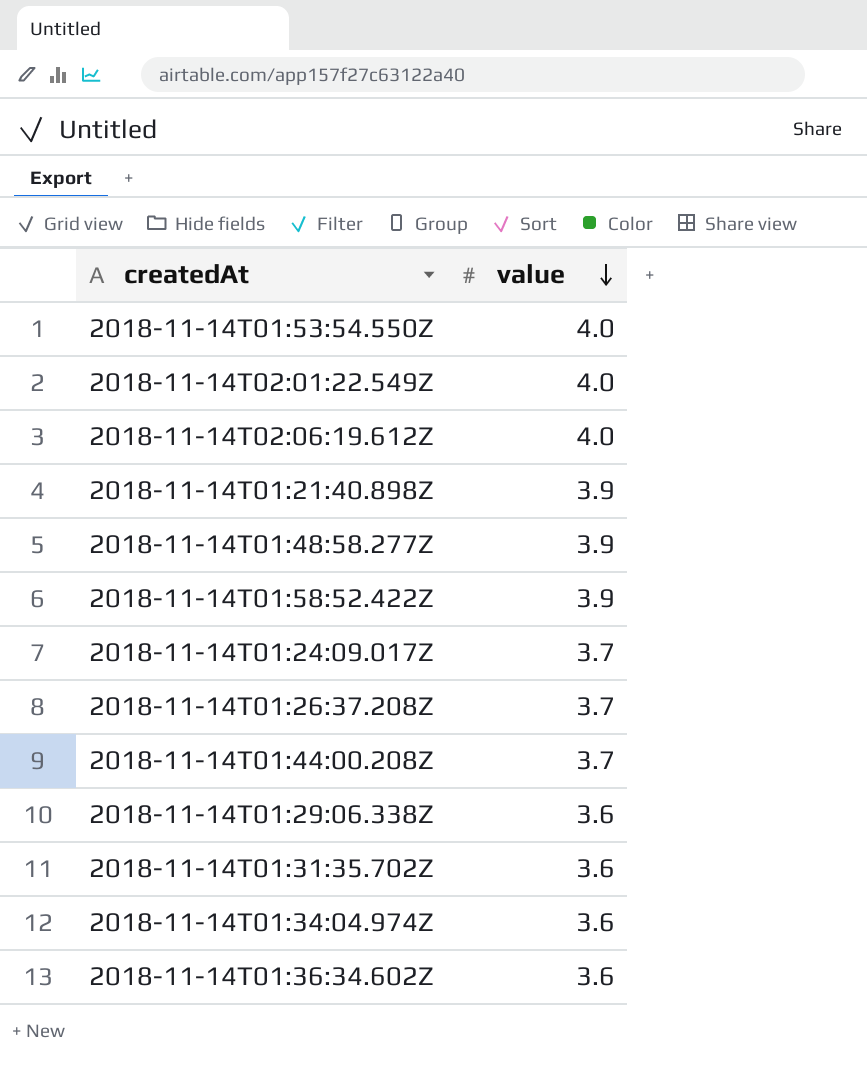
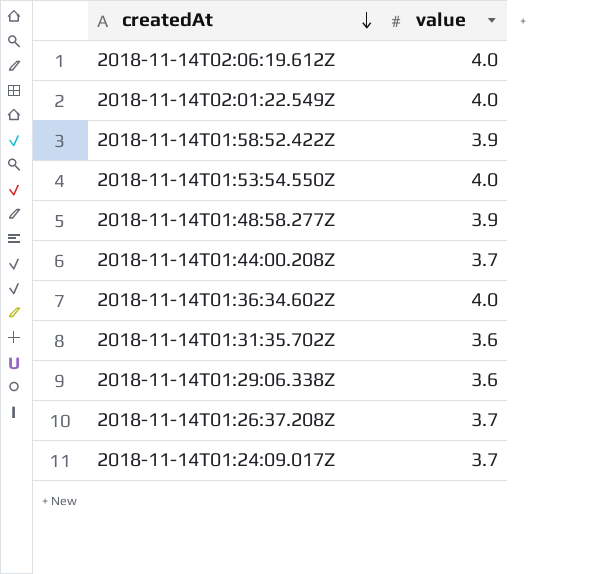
row order: value descending -> createdAt descending
row 2018-11-14T01:21:40.898Z: 3.9 -> none
row 2018-11-14T01:34:04.974Z: 3.6 -> none
2018-11-14T01:36:34.602Z | value: 3.6 -> 4.0

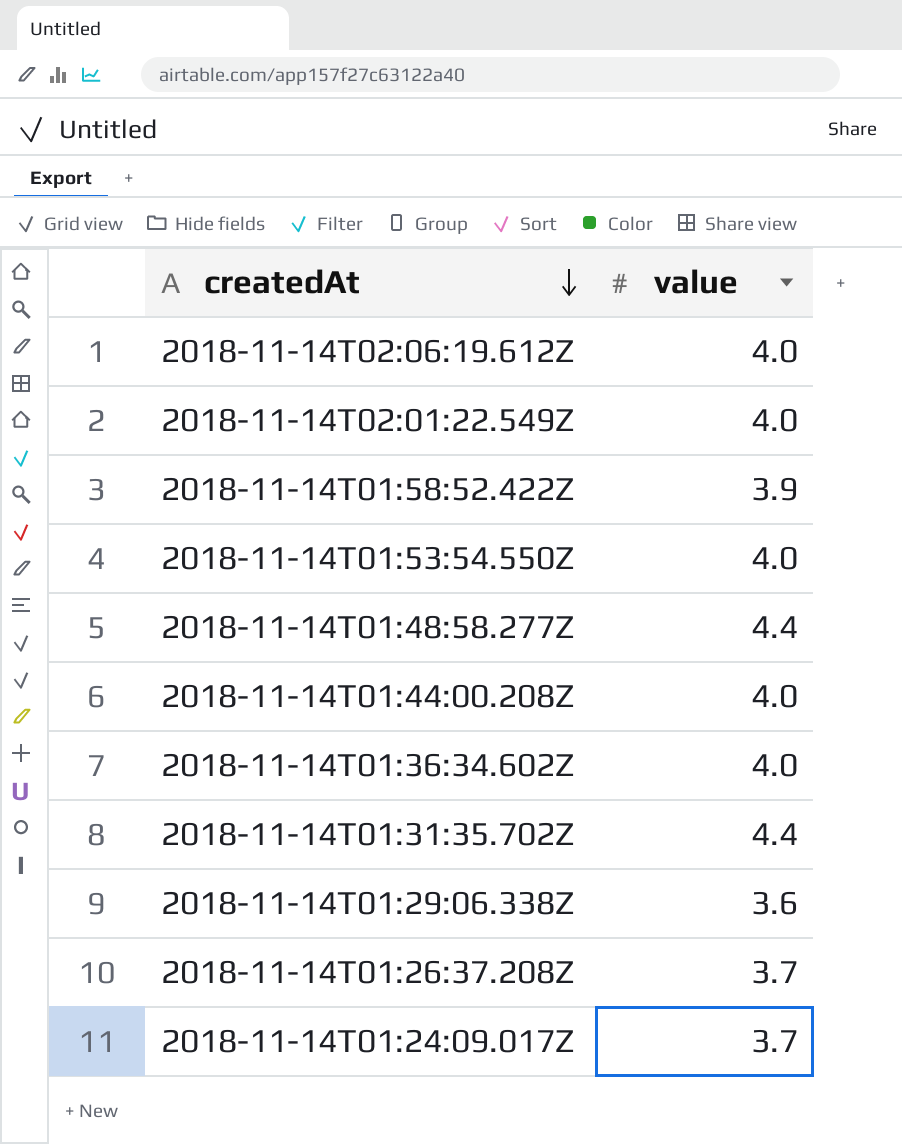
2018-11-14T01:48:58.277Z | value: 3.9 -> 4.4
2018-11-14T01:44:00.208Z | value: 3.7 -> 4.0
2018-11-14T01:31:35.702Z | value: 3.6 -> 4.4

